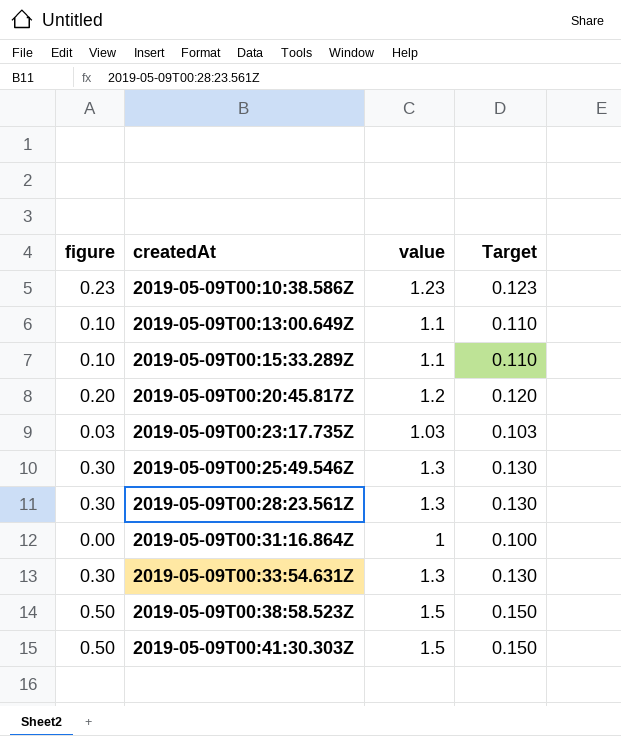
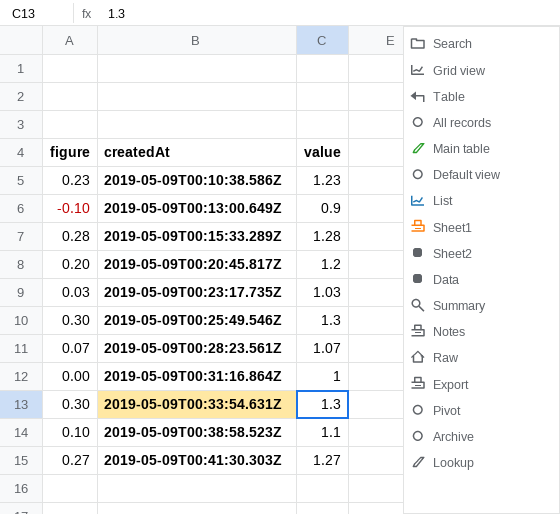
column Target | formula: [value] * 0.1 -> none
2019-05-09T00:13:00.649Z | figure: 0.10 -> -0.10
2019-05-09T00:13:00.649Z | value: 1.1 -> 0.9
2019-05-09T00:15:33.289Z | figure: 0.10 -> 0.28
2019-05-09T00:15:33.289Z | value: 1.1 -> 1.28
2019-05-09T00:28:23.561Z | figure: 0.30 -> 0.07
2019-05-09T00:28:23.561Z | value: 1.3 -> 1.07
2019-05-09T00:38:58.523Z | figure: 0.50 -> 0.10
2019-05-09T00:38:58.523Z | value: 1.5 -> 1.1
2019-05-09T00:41:30.303Z | figure: 0.50 -> 0.27
2019-05-09T00:41:30.303Z | value: 1.5 -> 1.27

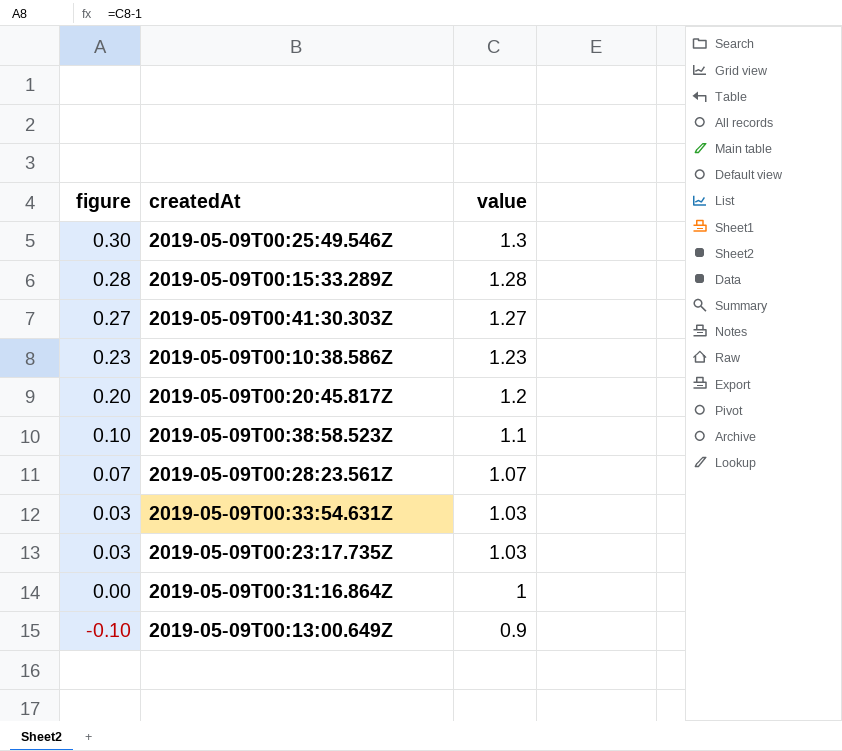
row order: createdAt ascending -> figure descending
2019-05-09T00:33:54.631Z | figure: 0.30 -> 0.03
2019-05-09T00:33:54.631Z | value: 1.3 -> 1.03

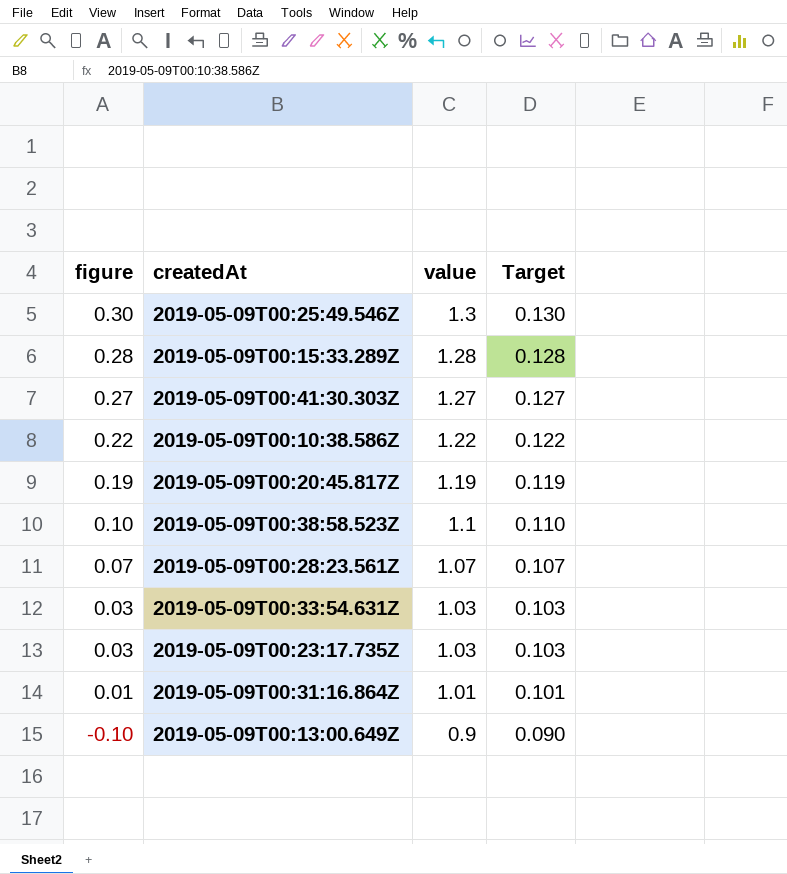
column Target | formula: none -> [value] * 0.1
2019-05-09T00:10:38.586Z | figure: 0.23 -> 0.22
2019-05-09T00:10:38.586Z | value: 1.23 -> 1.22
2019-05-09T00:20:45.817Z | figure: 0.20 -> 0.19
2019-05-09T00:20:45.817Z | value: 1.2 -> 1.19
2019-05-09T00:31:16.864Z | figure: 0.00 -> 0.01
2019-05-09T00:31:16.864Z | value: 1 -> 1.01

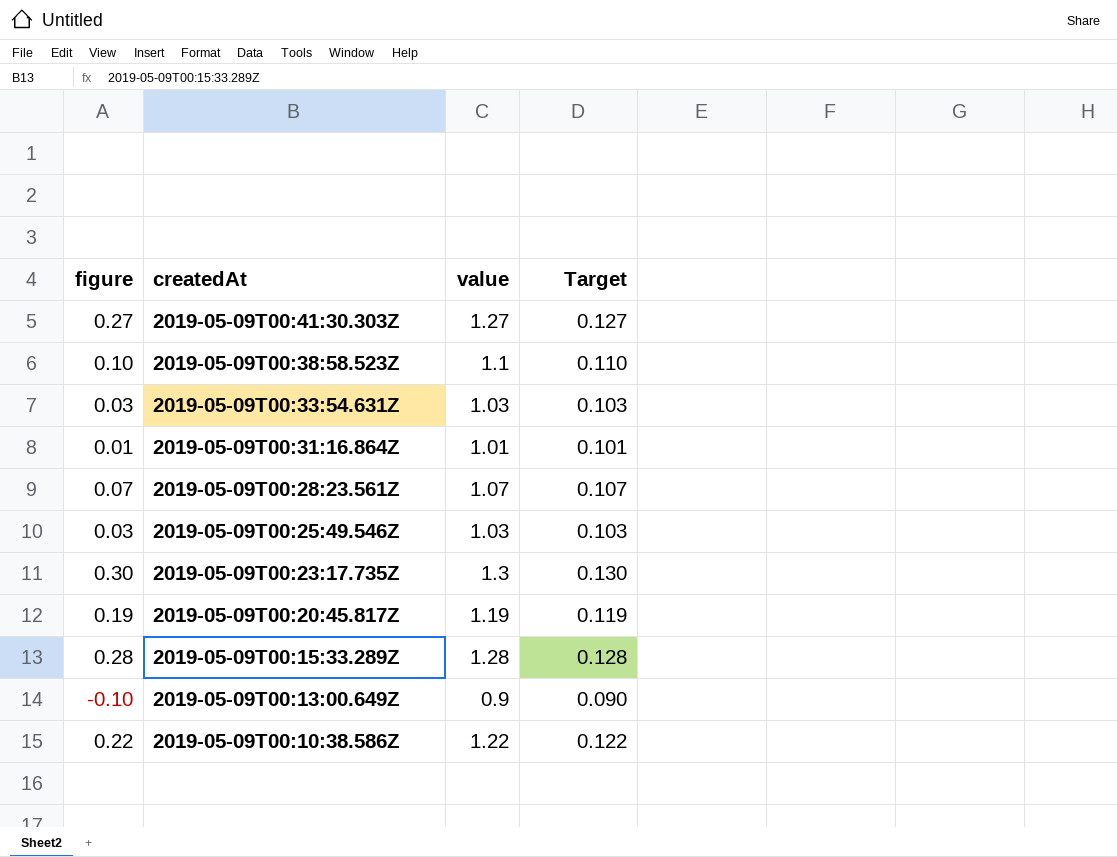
row order: figure descending -> createdAt descending
2019-05-09T00:25:49.546Z | figure: 0.30 -> 0.03
2019-05-09T00:25:49.546Z | value: 1.3 -> 1.03
2019-05-09T00:25:49.546Z | Target: 0.130 -> 0.103
2019-05-09T00:23:17.735Z | figure: 0.03 -> 0.30
2019-05-09T00:23:17.735Z | value: 1.03 -> 1.3
2019-05-09T00:23:17.735Z | Target: 0.103 -> 0.130

